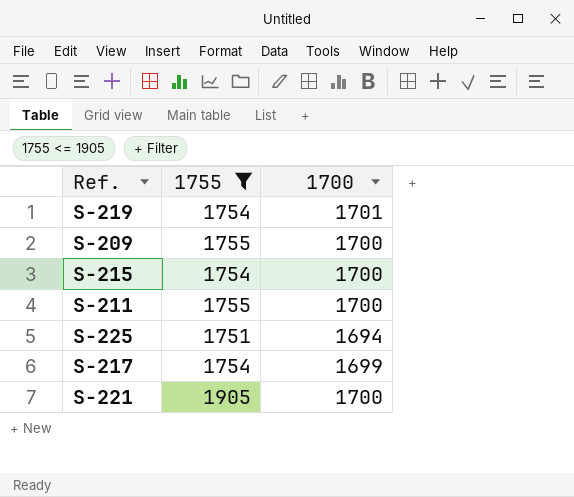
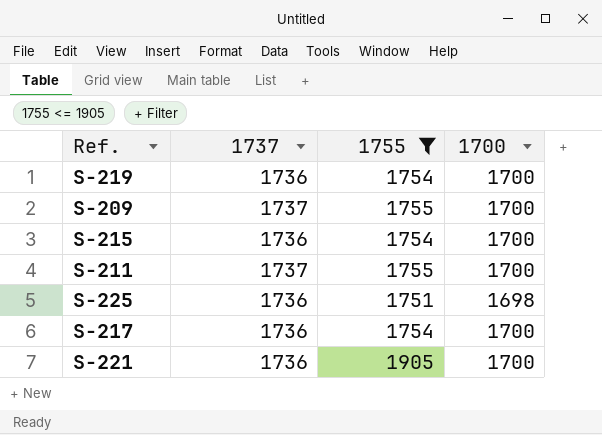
column 1737 | position: none -> 2
S-219 | 1700: 1701 -> 1700
S-225 | 1700: 1694 -> 1698
S-217 | 1700: 1699 -> 1700

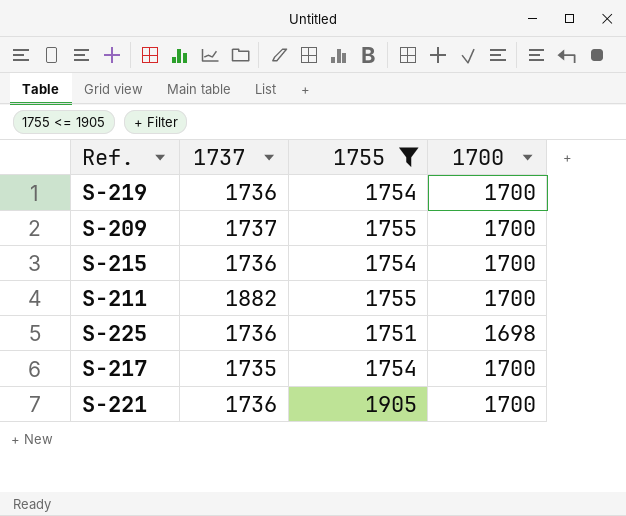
S-211 | 1737: 1737 -> 1882
S-217 | 1737: 1736 -> 1735

